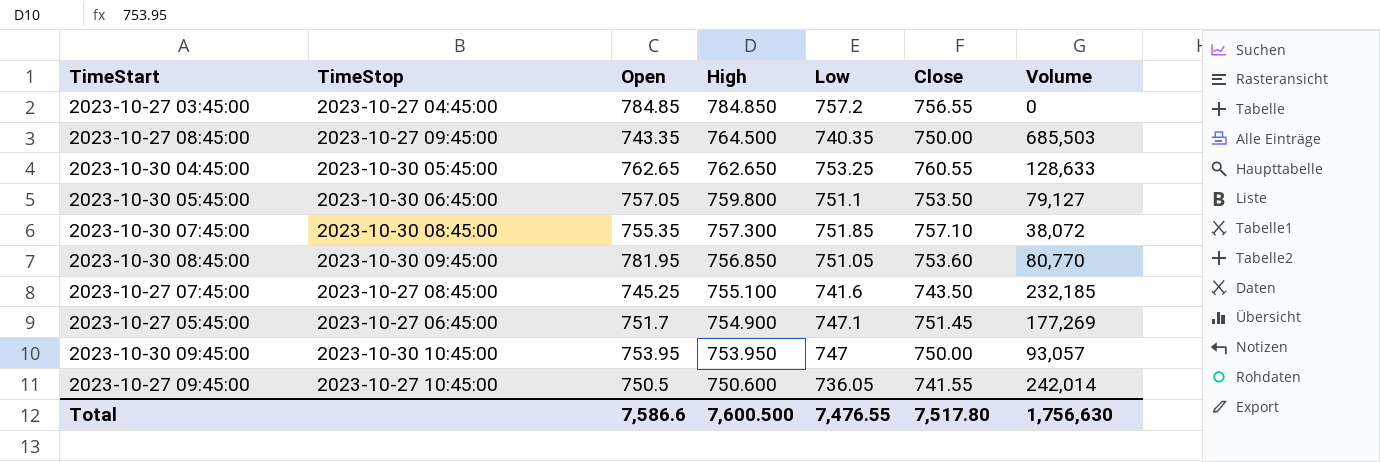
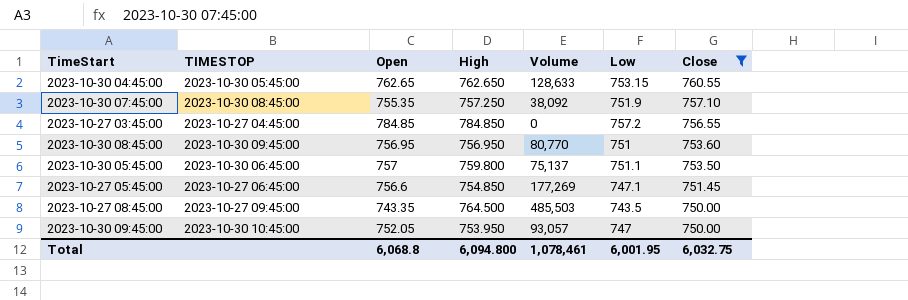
filter: none -> Close >= 750.00
row order: High descending -> Close descending
column name: TimeStop -> TIMESTOP
column Volume | position: 7 -> 5
2023-10-30 04:45:00 | Low: 753.25 -> 753.15
2023-10-30 07:45:00 | High: 757.300 -> 757.250
2023-10-30 07:45:00 | Volume: 38,072 -> 38,092
2023-10-30 07:45:00 | Low: 751.85 -> 751.9
2023-10-30 08:45:00 | Open: 781.95 -> 756.95
2023-10-30 08:45:00 | High: 756.850 -> 756.950
2023-10-30 08:45:00 | Low: 751.05 -> 751
2023-10-30 05:45:00 | Open: 757.05 -> 757
2023-10-30 05:45:00 | Volume: 79,127 -> 75,137
2023-10-27 05:45:00 | Open: 751.7 -> 756.6
2023-10-27 05:45:00 | High: 754.900 -> 754.850
2023-10-27 08:45:00 | Volume: 685,503 -> 485,503
2023-10-27 08:45:00 | Low: 740.35 -> 743.5
2023-10-30 09:45:00 | Open: 753.95 -> 752.05
Total | Open: 7,586.6 -> 6,068.8
Total | High: 7,600.500 -> 6,094.800
Total | Volume: 1,756,630 -> 1,078,461
Total | Low: 7,476.55 -> 6,001.95
Total | Close: 7,517.80 -> 6,032.75

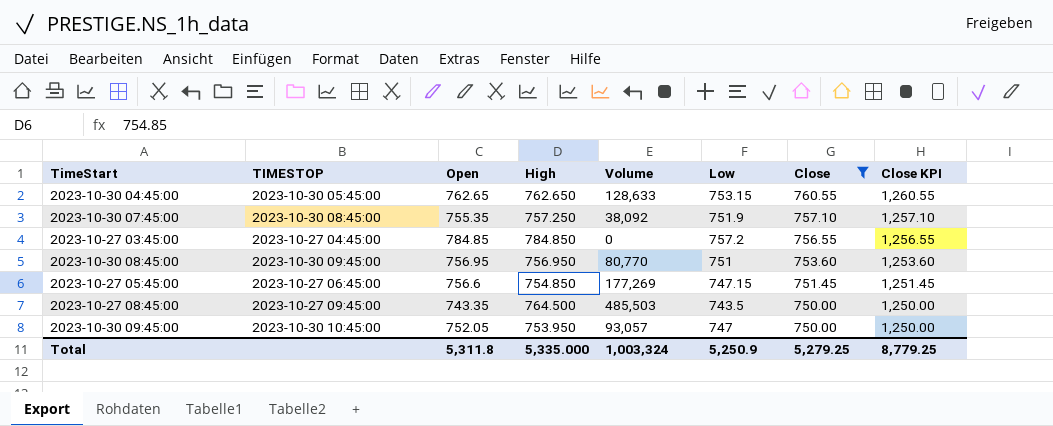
column Close KPI | formula: none -> [Close] + 500
row 2023-10-30 05:45:00: 2023-10-30 06:45:00 | 757 | 759.800 | 75,137 | 751.1 | 753.50 -> none
2023-10-27 05:45:00 | Low: 747.1 -> 747.15
Total | Open: 6,068.8 -> 5,311.8
Total | High: 6,094.800 -> 5,335.000
Total | Volume: 1,078,461 -> 1,003,324
Total | Low: 6,001.95 -> 5,250.9
Total | Close: 6,032.75 -> 5,279.25

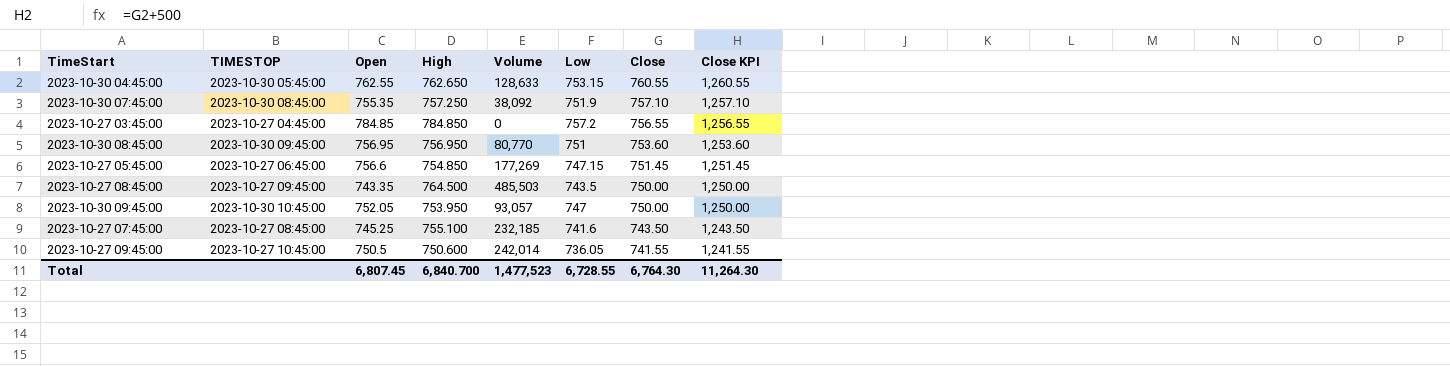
filter: Close >= 750.00 -> none
2023-10-30 04:45:00 | Open: 762.65 -> 762.55
Total | Open: 5,311.8 -> 6,807.45
Total | High: 5,335.000 -> 6,840.700
Total | Volume: 1,003,324 -> 1,477,523
Total | Low: 5,250.9 -> 6,728.55
Total | Close: 5,279.25 -> 6,764.30
Total | Close KPI: 8,779.25 -> 11,264.30

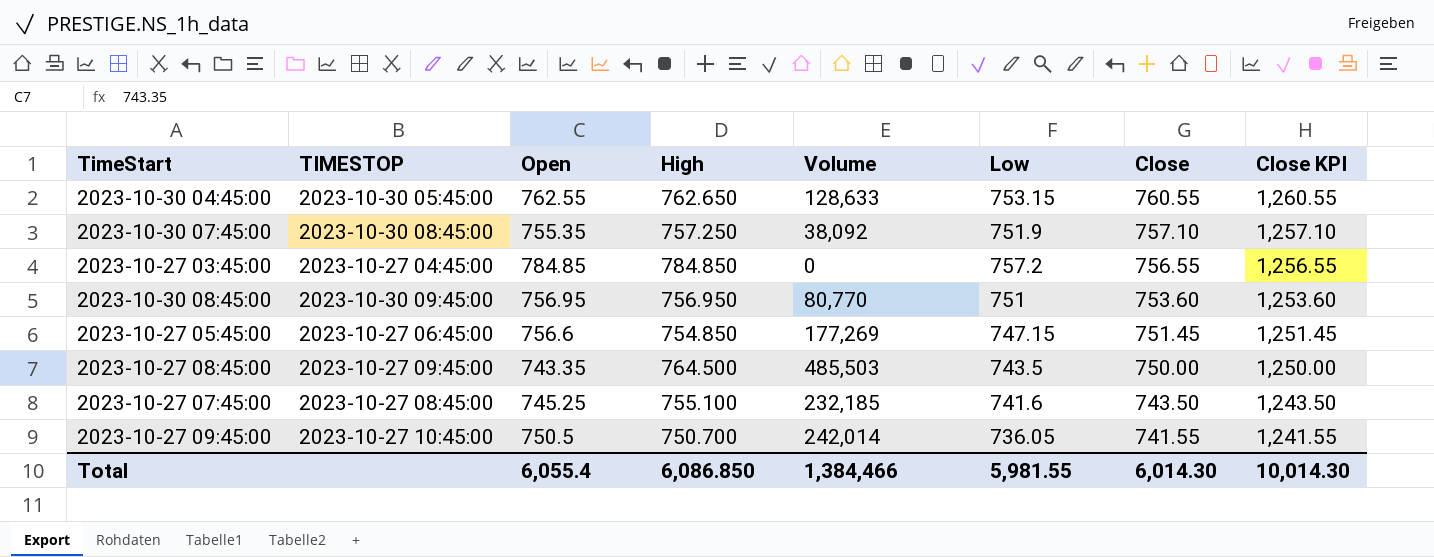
row 2023-10-30 09:45:00: 2023-10-30 10:45:00 | 752.05 | 753.950 | 93,057 | 747 | 750.00 | 1,250.00 -> none
2023-10-27 09:45:00 | High: 750.600 -> 750.700
Total | Open: 6,807.45 -> 6,055.4
Total | High: 6,840.700 -> 6,086.850
Total | Volume: 1,477,523 -> 1,384,466
Total | Low: 6,728.55 -> 5,981.55
Total | Close: 6,764.30 -> 6,014.30
Total | Close KPI: 11,264.30 -> 10,014.30

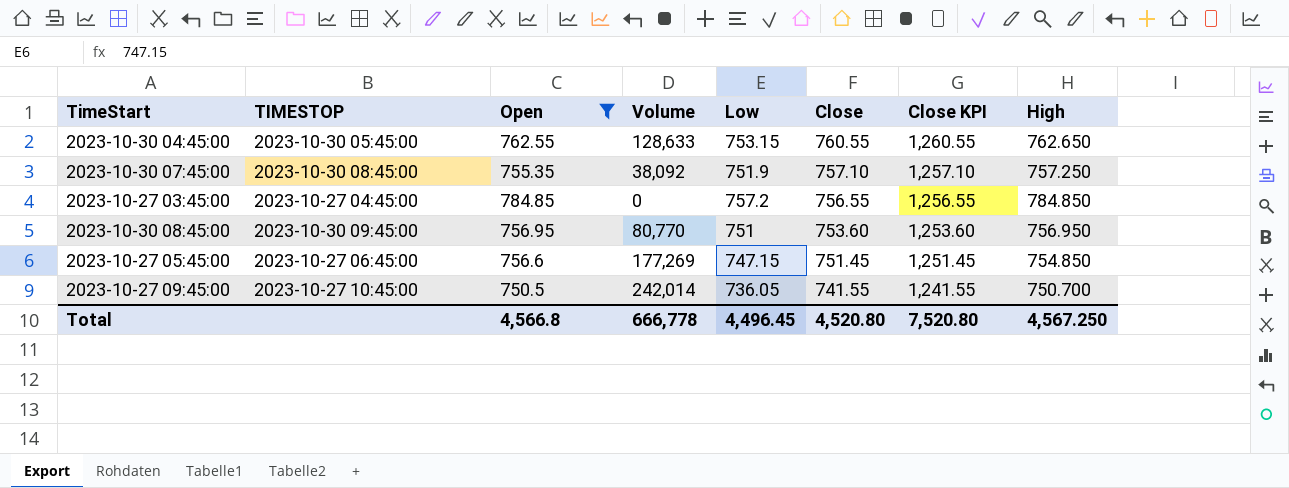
filter: none -> Open >= 750.5
column High | position: 4 -> 8
Total | Open: 6,055.4 -> 4,566.8
Total | Volume: 1,384,466 -> 666,778
Total | Low: 5,981.55 -> 4,496.45
Total | Close: 6,014.30 -> 4,520.80
Total | Close KPI: 10,014.30 -> 7,520.80
Total | High: 6,086.850 -> 4,567.250

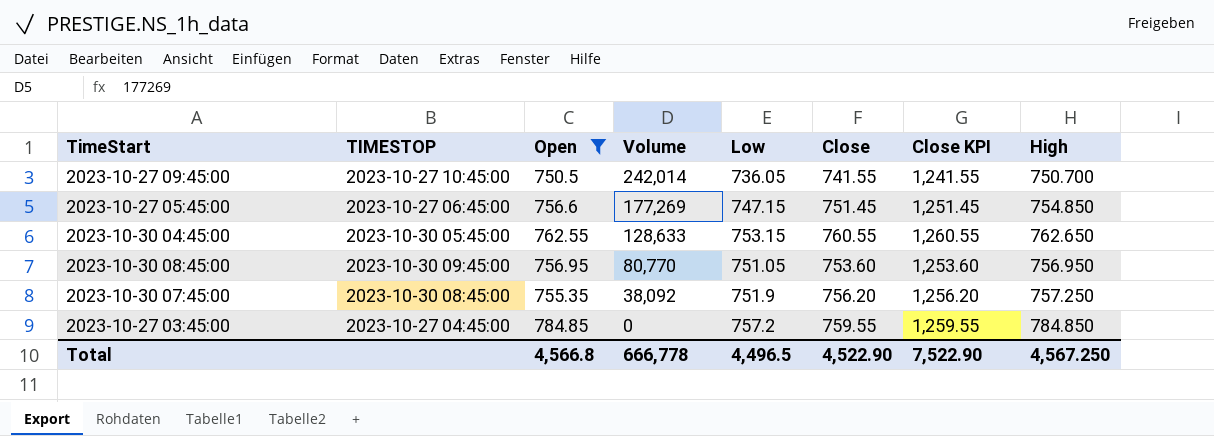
row order: Close descending -> Volume descending
2023-10-30 08:45:00 | Low: 751 -> 751.05
2023-10-30 07:45:00 | Close: 757.10 -> 756.20
2023-10-30 07:45:00 | Close KPI: 1,257.10 -> 1,256.20
2023-10-27 03:45:00 | Close: 756.55 -> 759.55
2023-10-27 03:45:00 | Close KPI: 1,256.55 -> 1,259.55
Total | Low: 4,496.45 -> 4,496.5
Total | Close: 4,520.80 -> 4,522.90
Total | Close KPI: 7,520.80 -> 7,522.90

